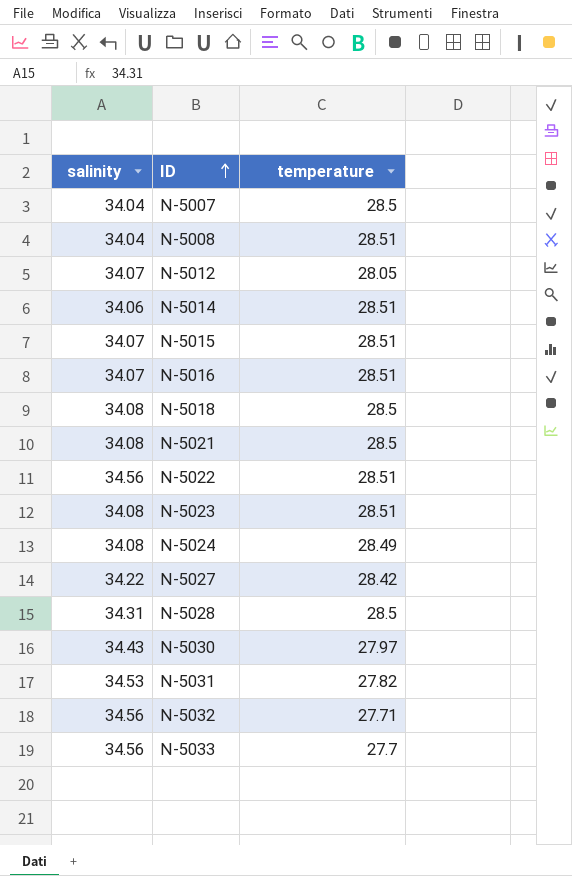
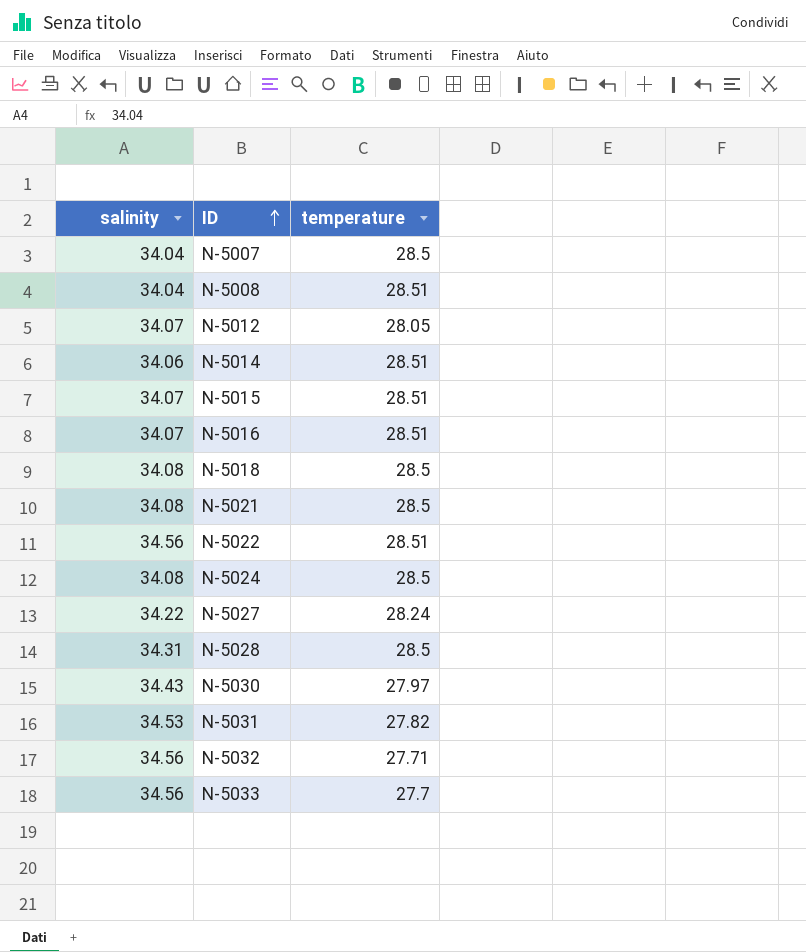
row N-5023: 34.08 | 28.51 -> none
N-5024 | temperature: 28.49 -> 28.5
N-5027 | temperature: 28.42 -> 28.24

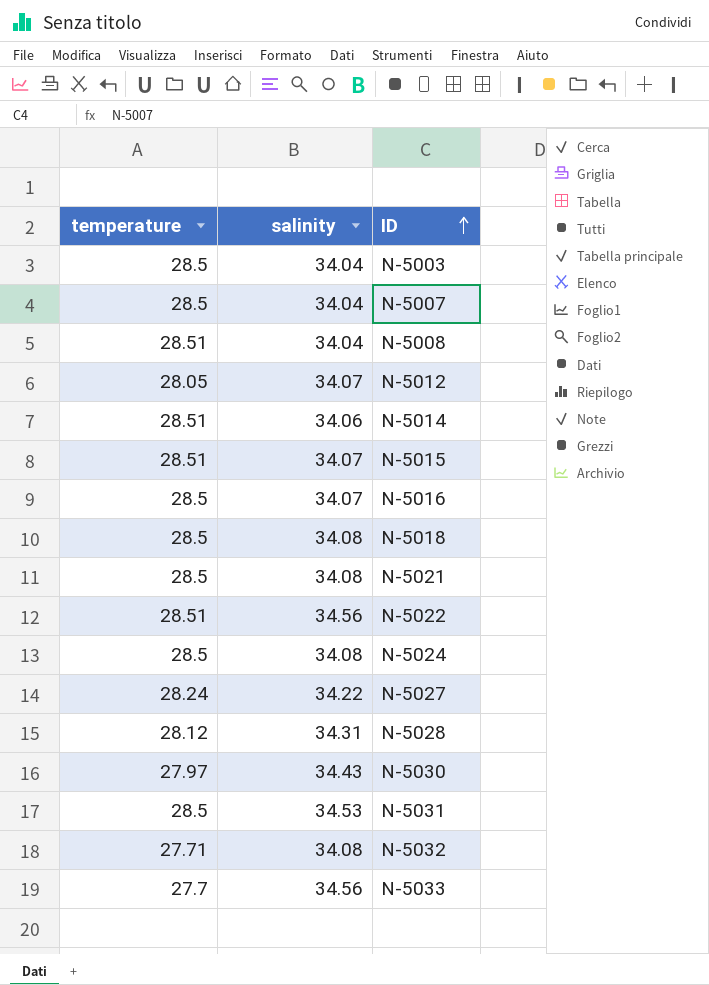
column temperature | position: 3 -> 1
row N-5003: none -> 28.5 | 34.04
N-5016 | temperature: 28.51 -> 28.5
N-5028 | temperature: 28.5 -> 28.12
N-5031 | temperature: 27.82 -> 28.5
N-5032 | salinity: 34.56 -> 34.08

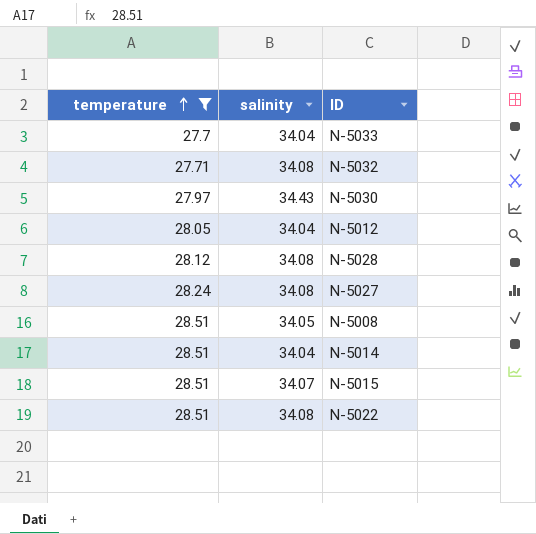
filter: none -> temperature != 28.5
row order: ID ascending -> temperature ascending
N-5033 | salinity: 34.56 -> 34.04
N-5012 | salinity: 34.07 -> 34.04
N-5028 | salinity: 34.31 -> 34.08
N-5027 | salinity: 34.22 -> 34.08
N-5008 | salinity: 34.04 -> 34.05
N-5014 | salinity: 34.06 -> 34.04
N-5022 | salinity: 34.56 -> 34.08

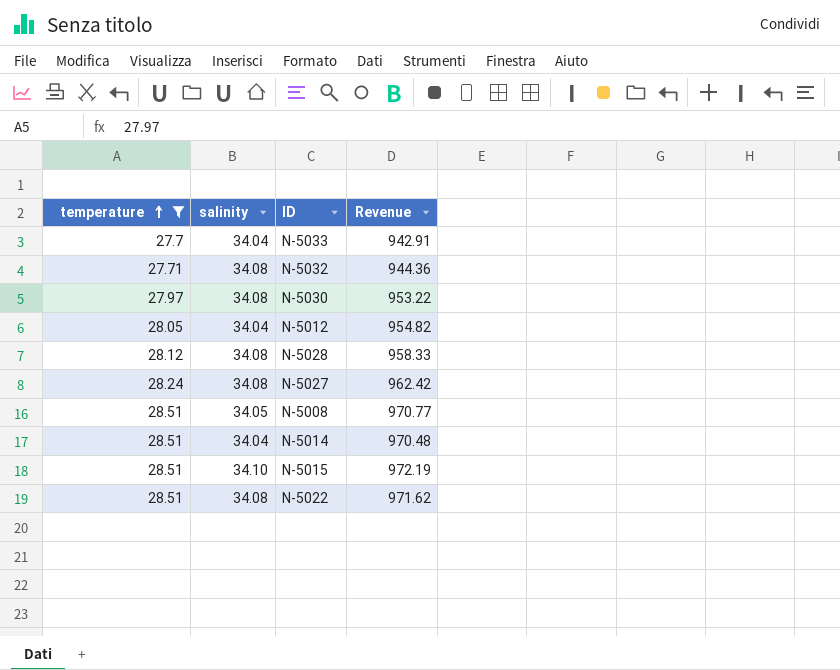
column Revenue | formula: none -> [temperature] * [salinity]
N-5030 | salinity: 34.43 -> 34.08
N-5015 | salinity: 34.07 -> 34.10

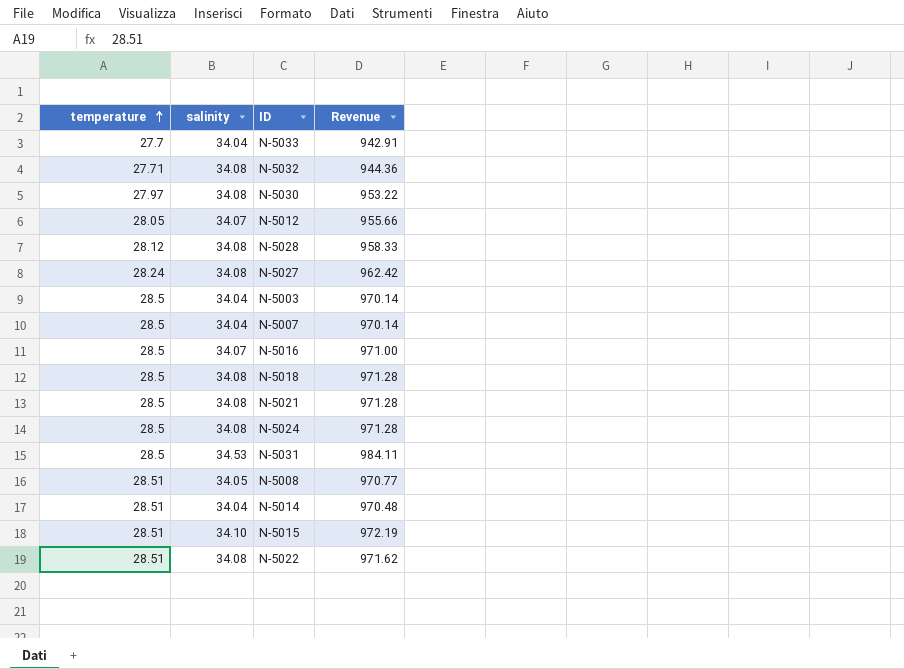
filter: temperature != 28.5 -> none
N-5012 | salinity: 34.04 -> 34.07
N-5012 | Revenue: 954.82 -> 955.66

